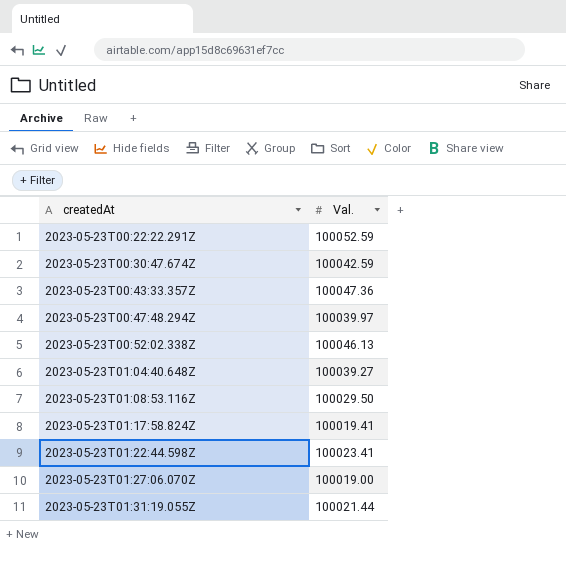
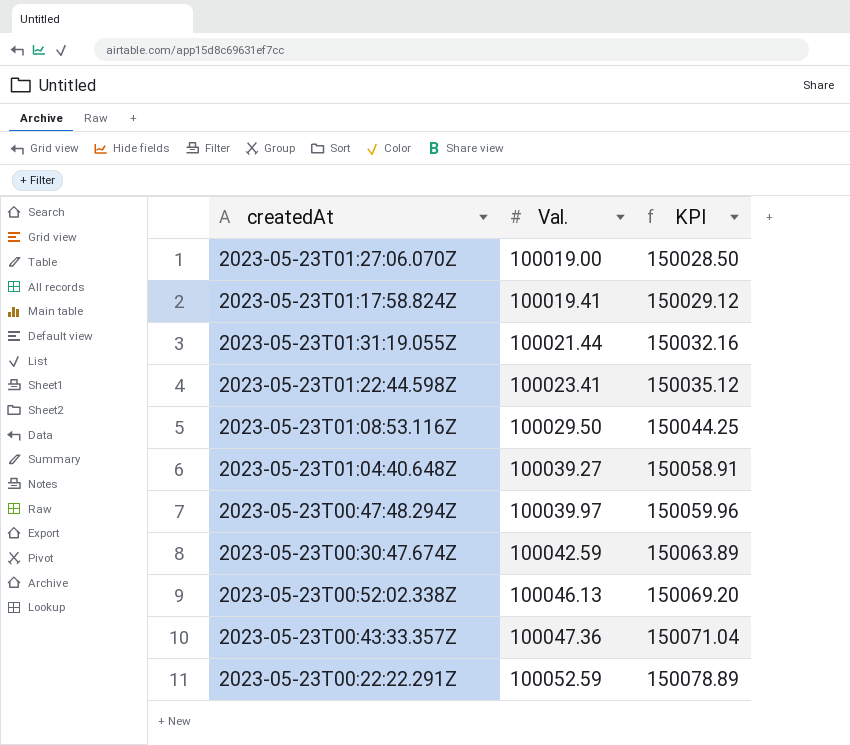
row order: createdAt ascending -> Val. ascending
column KPI | formula: none -> [Val.] * 1.5

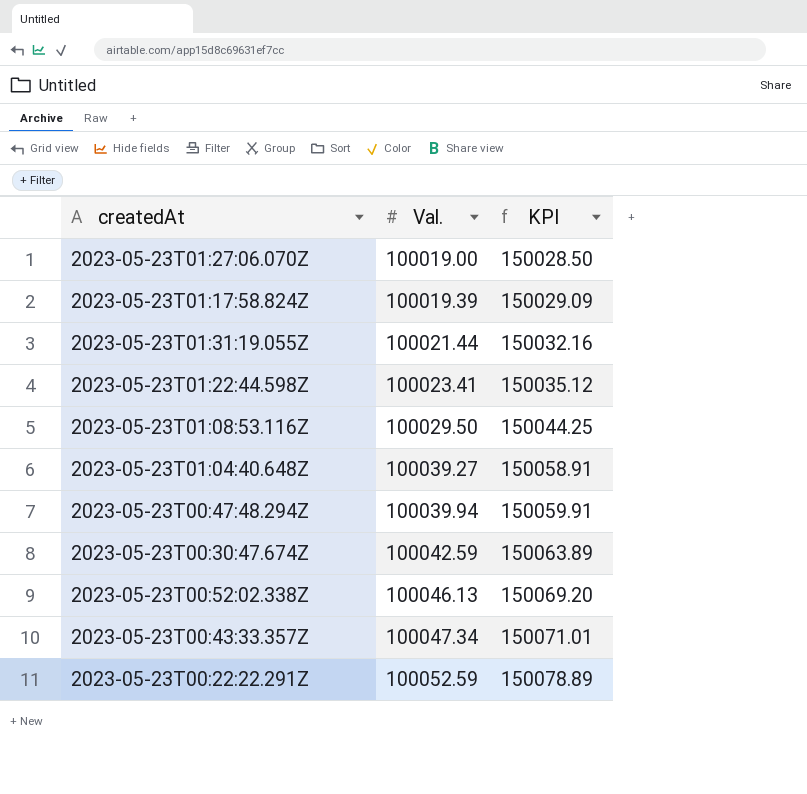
2023-05-23T01:17:58.824Z | Val.: 100019.41 -> 100019.39
2023-05-23T01:17:58.824Z | KPI: 150029.12 -> 150029.09
2023-05-23T00:47:48.294Z | Val.: 100039.97 -> 100039.94
2023-05-23T00:47:48.294Z | KPI: 150059.96 -> 150059.91
2023-05-23T00:43:33.357Z | Val.: 100047.36 -> 100047.34
2023-05-23T00:43:33.357Z | KPI: 150071.04 -> 150071.01

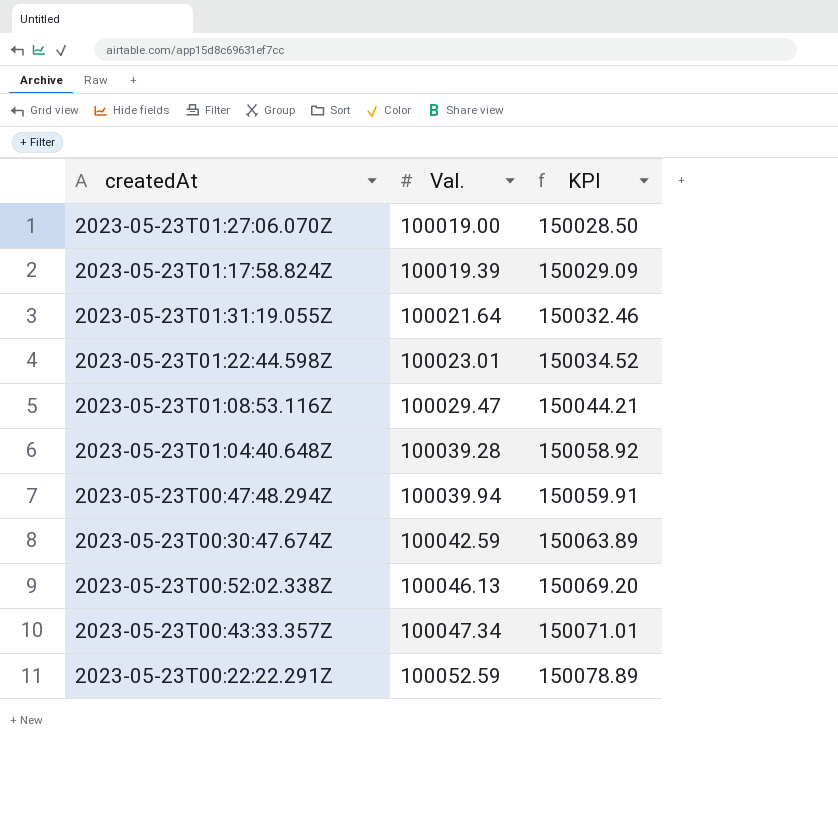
2023-05-23T01:31:19.055Z | Val.: 100021.44 -> 100021.64
2023-05-23T01:31:19.055Z | KPI: 150032.16 -> 150032.46
2023-05-23T01:22:44.598Z | Val.: 100023.41 -> 100023.01
2023-05-23T01:22:44.598Z | KPI: 150035.12 -> 150034.52
2023-05-23T01:08:53.116Z | Val.: 100029.50 -> 100029.47
2023-05-23T01:08:53.116Z | KPI: 150044.25 -> 150044.21
2023-05-23T01:04:40.648Z | Val.: 100039.27 -> 100039.28
2023-05-23T01:04:40.648Z | KPI: 150058.91 -> 150058.92

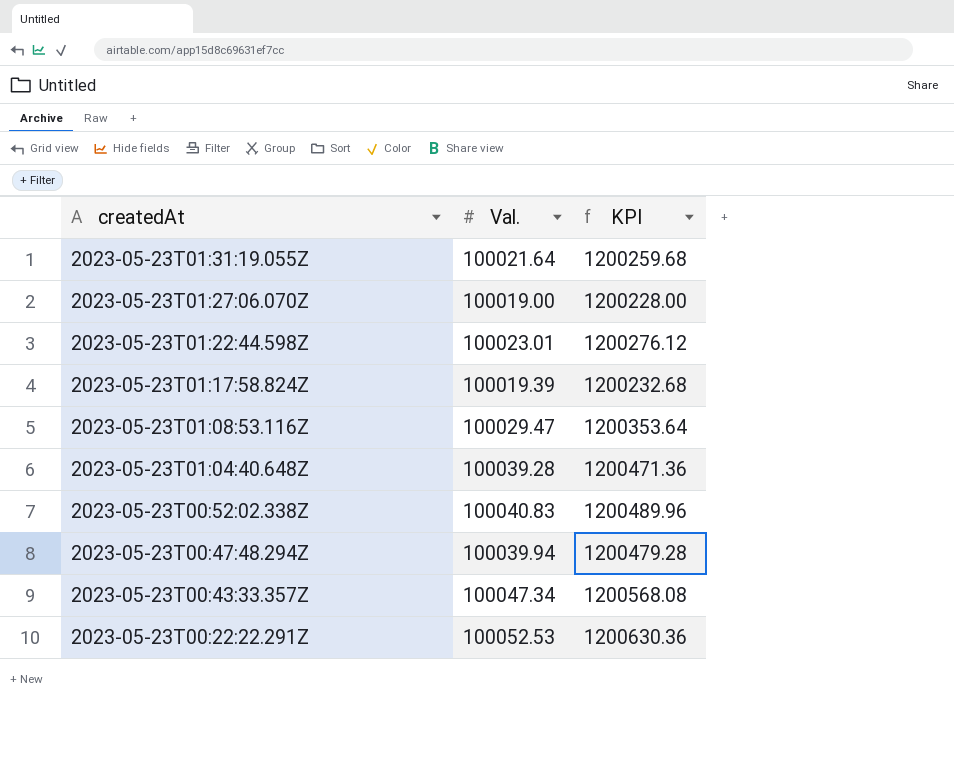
row order: Val. ascending -> createdAt descending
column KPI | formula: [Val.] * 1.5 -> [Val.] * 12
row 2023-05-23T00:30:47.674Z: 100042.59 | 150063.89 -> none
2023-05-23T00:52:02.338Z | Val.: 100046.13 -> 100040.83
2023-05-23T00:22:22.291Z | Val.: 100052.59 -> 100052.53

